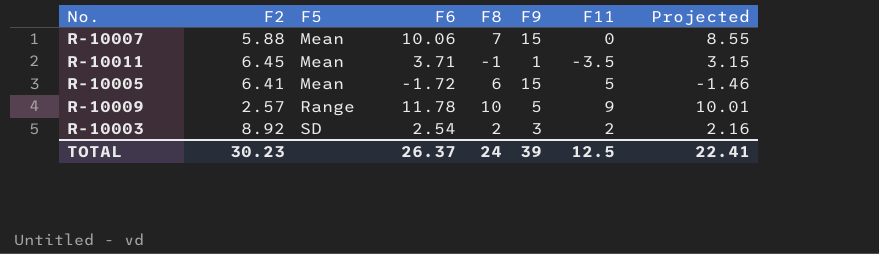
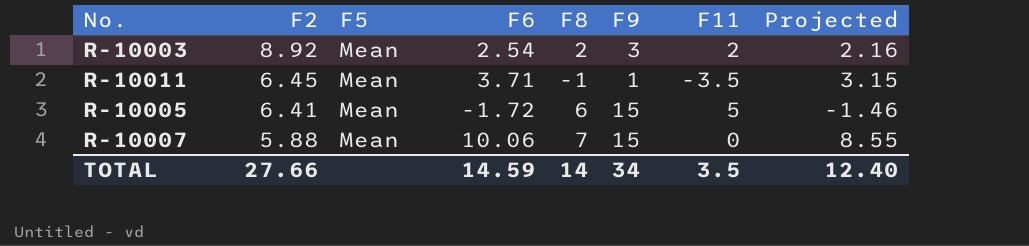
row order: F5 ascending -> F2 descending
row R-10009: 2.57 | Range | 11.78 | 10 | 5 | 9 | 10.01 -> none
R-10003 | F5: SD -> Mean
TOTAL | F2: 30.23 -> 27.66
TOTAL | F6: 26.37 -> 14.59
TOTAL | F8: 24 -> 14
TOTAL | F9: 39 -> 34
TOTAL | F11: 12.5 -> 3.5
TOTAL | Projected: 22.41 -> 12.40

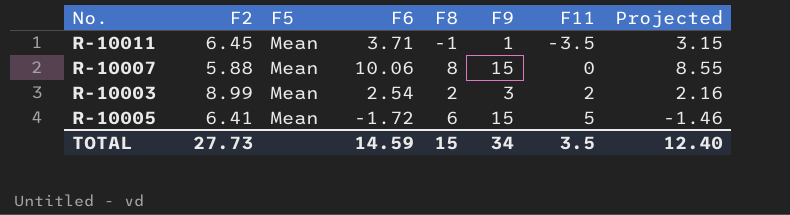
row order: F2 descending -> F11 ascending
R-10007 | F8: 7 -> 8
R-10003 | F2: 8.92 -> 8.99
TOTAL | F2: 27.66 -> 27.73
TOTAL | F8: 14 -> 15

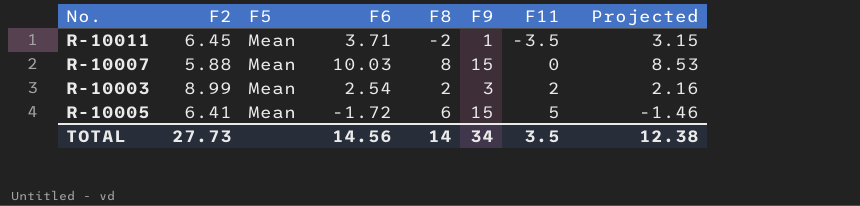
R-10011 | F8: -1 -> -2
R-10007 | F6: 10.06 -> 10.03
R-10007 | Projected: 8.55 -> 8.53
TOTAL | F6: 14.59 -> 14.56
TOTAL | F8: 15 -> 14
TOTAL | Projected: 12.40 -> 12.38

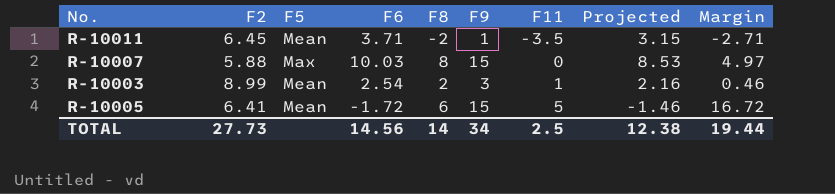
column Margin | formula: none -> [F9] - [F6]
R-10007 | F5: Mean -> Max
R-10003 | F11: 2 -> 1
TOTAL | F11: 3.5 -> 2.5

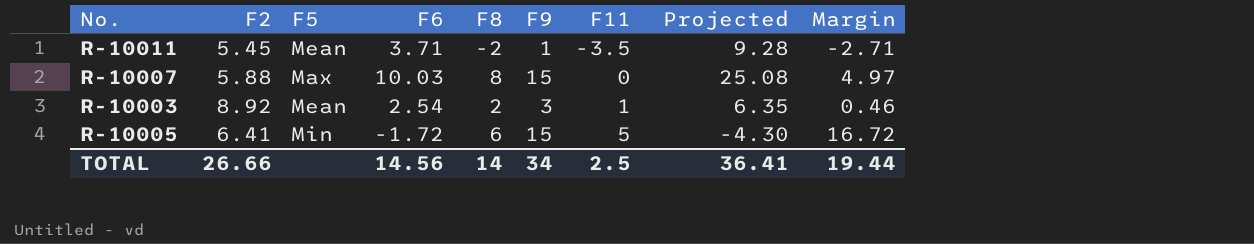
column Projected | formula: [F6] * 0.85 -> [F6] * 2.5
R-10011 | F2: 6.45 -> 5.45
R-10003 | F2: 8.99 -> 8.92
R-10005 | F5: Mean -> Min
TOTAL | F2: 27.73 -> 26.66
TOTAL | Projected: 12.38 -> 36.41

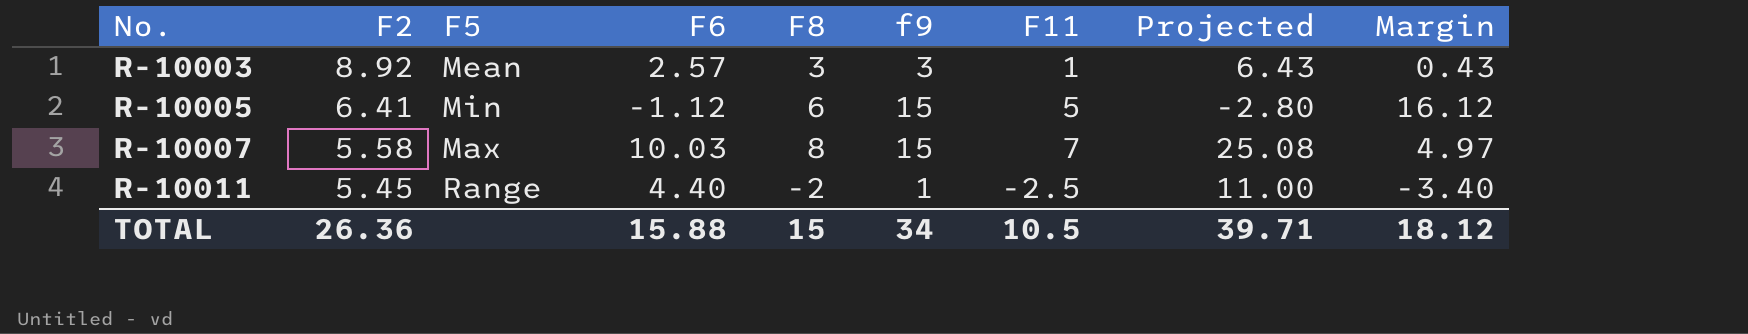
row order: F11 ascending -> No. ascending
column name: F9 -> f9
R-10003 | F6: 2.54 -> 2.57
R-10003 | F8: 2 -> 3
R-10003 | Projected: 6.35 -> 6.43
R-10003 | Margin: 0.46 -> 0.43
R-10005 | F6: -1.72 -> -1.12
R-10005 | Projected: -4.30 -> -2.80
R-10005 | Margin: 16.72 -> 16.12
R-10007 | F2: 5.88 -> 5.58
R-10007 | F11: 0 -> 7
R-10011 | F5: Mean -> Range
R-10011 | F6: 3.71 -> 4.40
R-10011 | F11: -3.5 -> -2.5
R-10011 | Projected: 9.28 -> 11.00
R-10011 | Margin: -2.71 -> -3.40
TOTAL | F2: 26.66 -> 26.36
TOTAL | F6: 14.56 -> 15.88
TOTAL | F8: 14 -> 15
TOTAL | F11: 2.5 -> 10.5
TOTAL | Projected: 36.41 -> 39.71
TOTAL | Margin: 19.44 -> 18.12

